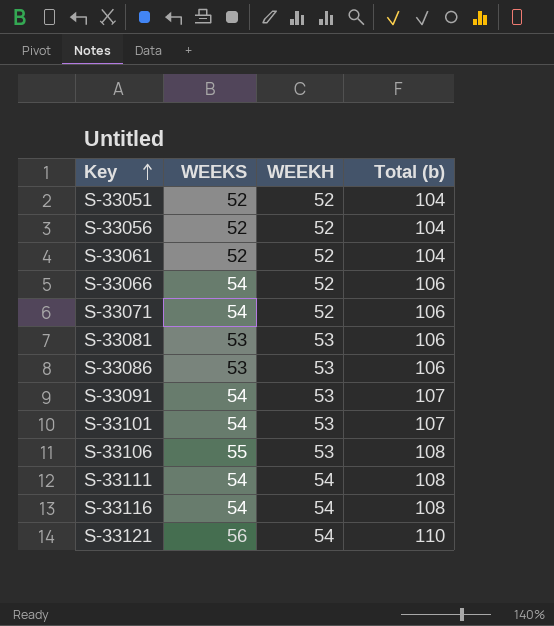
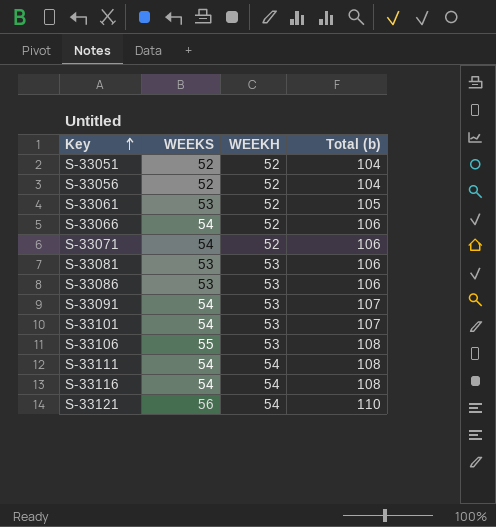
S-33061 | WEEKS: 52 -> 53
S-33061 | Total (b): 104 -> 105

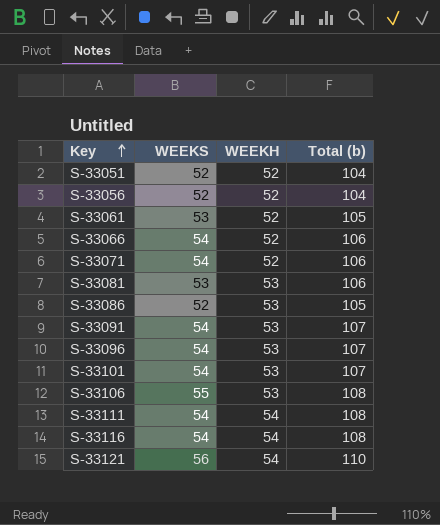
S-33086 | WEEKS: 53 -> 52
S-33086 | Total (b): 106 -> 105
row S-33096: none -> 54 | 53 | 107

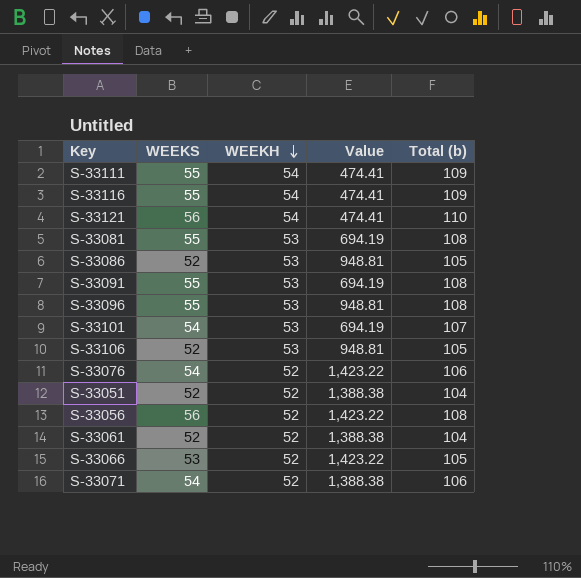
row order: Key ascending -> WEEKH descending
column Value | position: none -> 4
S-33111 | WEEKS: 54 -> 55
S-33111 | Total (b): 108 -> 109
S-33116 | WEEKS: 54 -> 55
S-33116 | Total (b): 108 -> 109
S-33081 | WEEKS: 53 -> 55
S-33081 | Total (b): 106 -> 108
S-33091 | WEEKS: 54 -> 55
S-33091 | Total (b): 107 -> 108
S-33096 | WEEKS: 54 -> 55
S-33096 | Total (b): 107 -> 108
S-33106 | WEEKS: 55 -> 52
S-33106 | Total (b): 108 -> 105
row S-33076: none -> 54 | 52 | 1,423.22 | 106
S-33056 | WEEKS: 52 -> 56
S-33056 | Total (b): 104 -> 108
S-33061 | WEEKS: 53 -> 52
S-33061 | Total (b): 105 -> 104
S-33066 | WEEKS: 54 -> 53
S-33066 | Total (b): 106 -> 105

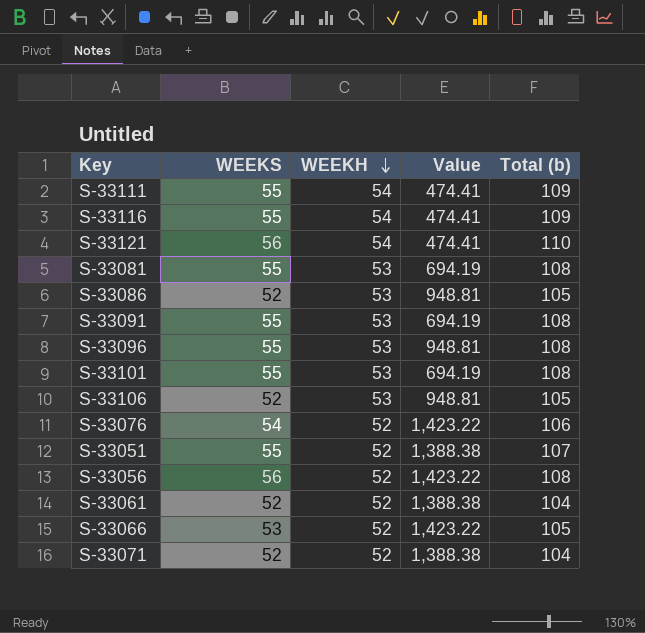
S-33101 | WEEKS: 54 -> 55
S-33101 | Total (b): 107 -> 108
S-33051 | WEEKS: 52 -> 55
S-33051 | Total (b): 104 -> 107
S-33071 | WEEKS: 54 -> 52
S-33071 | Total (b): 106 -> 104

